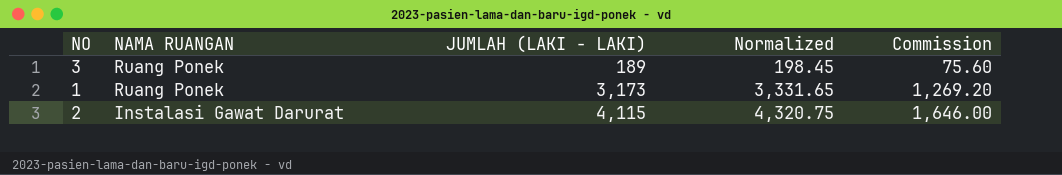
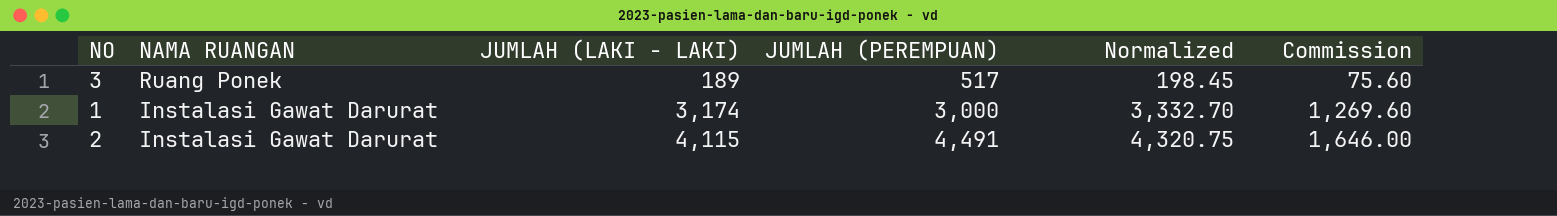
column JUMLAH (PEREMPUAN) | position: none -> 4
1 | NAMA RUANGAN: Ruang Ponek -> Instalasi Gawat Darurat
1 | JUMLAH (LAKI - LAKI): 3,173 -> 3,174
1 | Normalized: 3,331.65 -> 3,332.70
1 | Commission: 1,269.20 -> 1,269.60

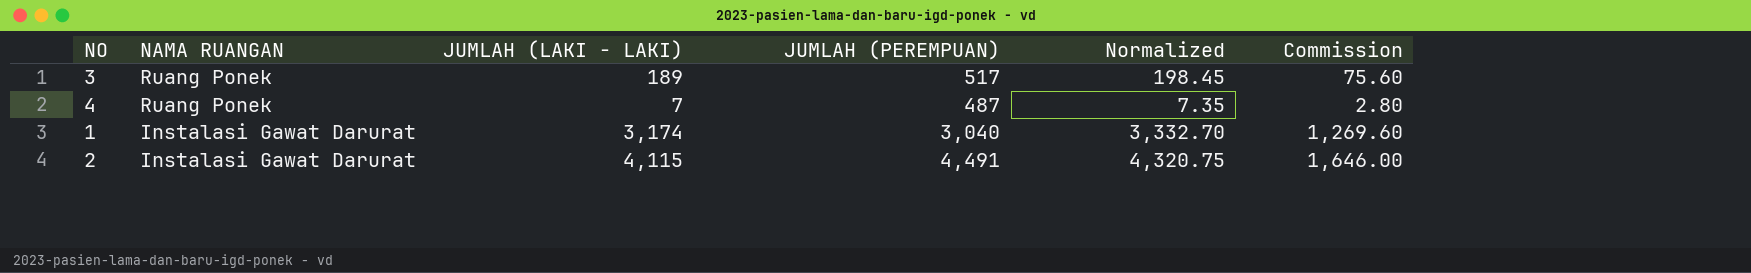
row 4: none -> Ruang Ponek | 7 | 487 | 7.35 | 2.80
1 | JUMLAH (PEREMPUAN): 3,000 -> 3,040

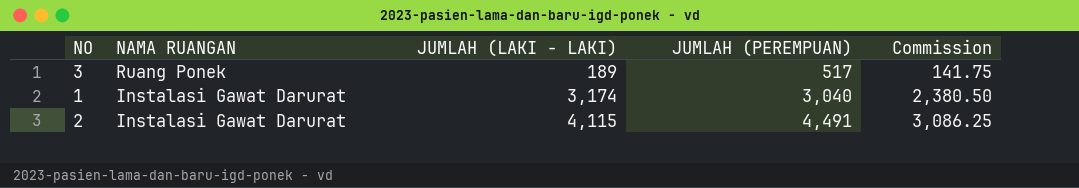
column Normalized | formula: [JUMLAH (LAKI - LAKI)] * 1.05 -> none
column Commission | formula: [JUMLAH (LAKI - LAKI)] * 0.4 -> [JUMLAH (LAKI - LAKI)] * 0.75
row 4: Ruang Ponek | 7 | 487 | 7.35 | 2.80 -> none

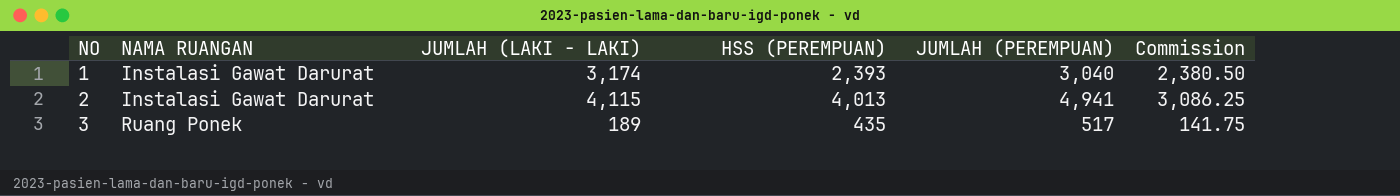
row order: NAMA RUANGAN descending -> NO ascending
column HSS (PEREMPUAN) | position: none -> 4
2 | JUMLAH (PEREMPUAN): 4,491 -> 4,941

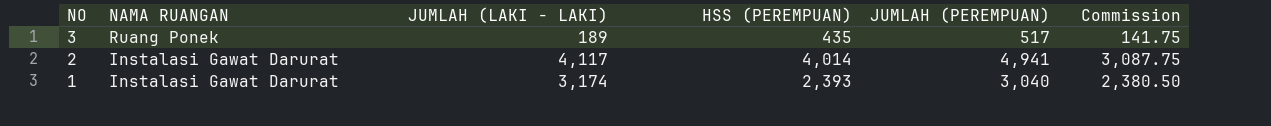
row order: NO ascending -> NO descending
2 | JUMLAH (LAKI - LAKI): 4,115 -> 4,117
2 | HSS (PEREMPUAN): 4,013 -> 4,014
2 | Commission: 3,086.25 -> 3,087.75

